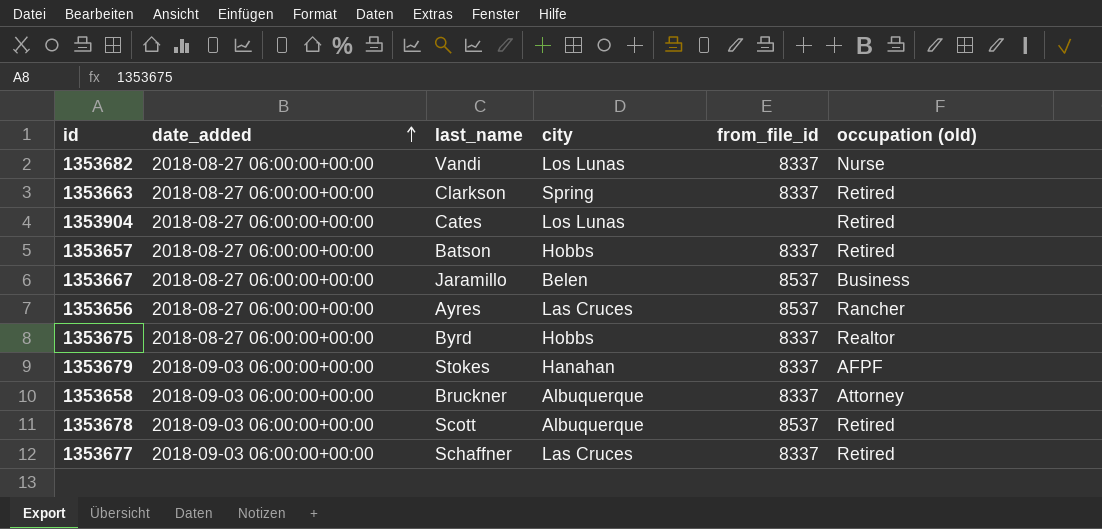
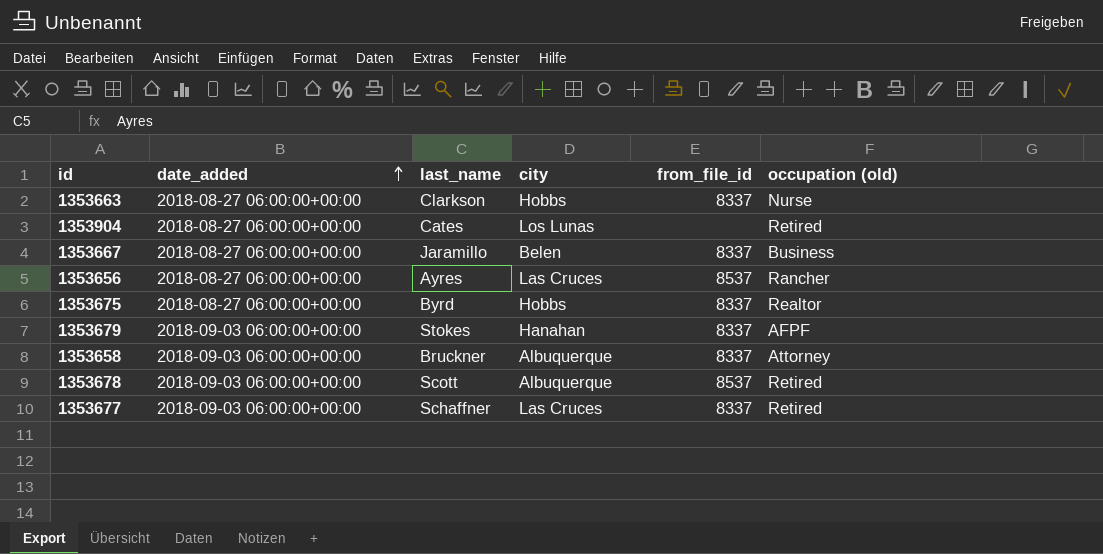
row 1353682: 2018-08-27 06:00:00+00:00 | Vandi | Los Lunas | 8337 | Nurse -> none
row 1353657: 2018-08-27 06:00:00+00:00 | Batson | Hobbs | 8337 | Retired -> none
1353663 | city: Spring -> Hobbs
1353663 | occupation (old): Retired -> Nurse
1353667 | from_file_id: 8537 -> 8337

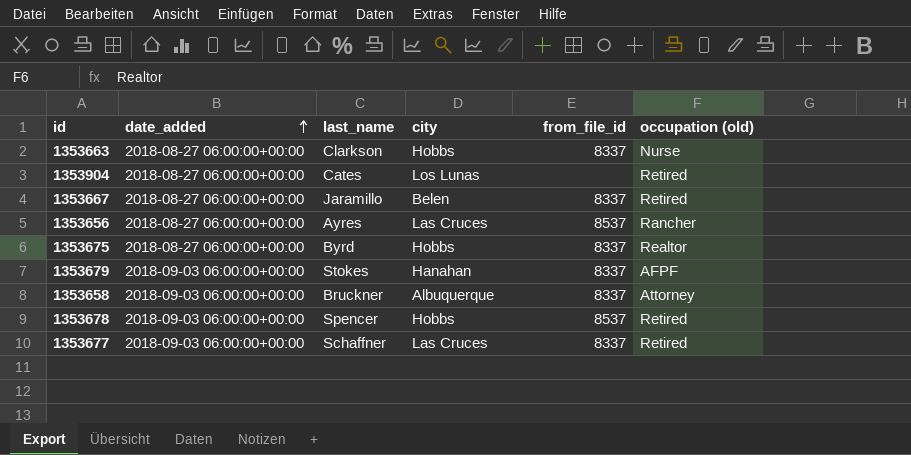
1353667 | occupation (old): Business -> Retired
1353678 | last_name: Scott -> Spencer
1353678 | city: Albuquerque -> Hobbs

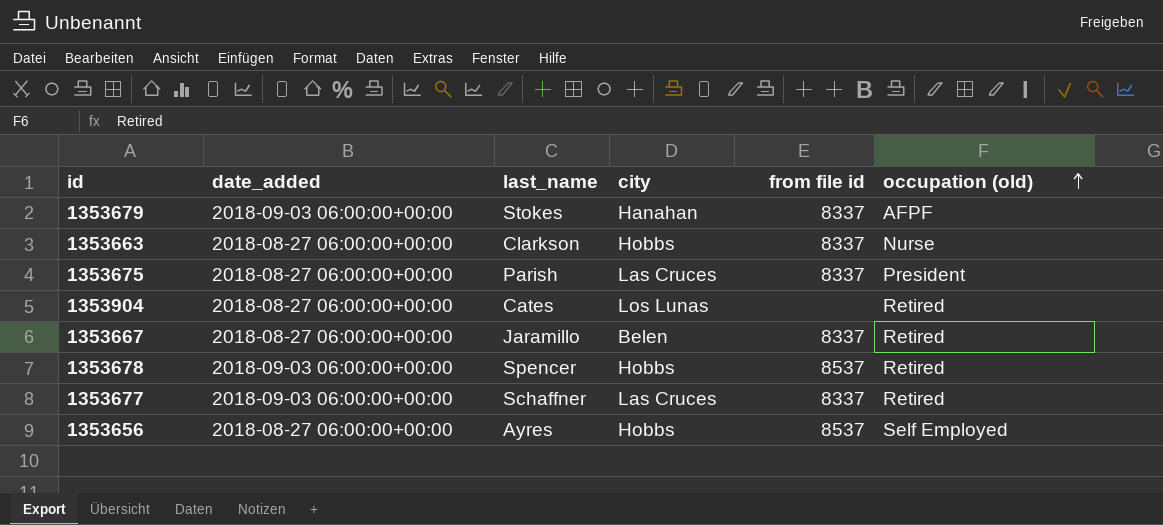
row order: date_added ascending -> occupation (old) ascending
column name: from_file_id -> from file id
row 1353658: 2018-09-03 06:00:00+00:00 | Bruckner | Albuquerque | 8337 | Attorney -> none
1353675 | last_name: Byrd -> Parish
1353675 | city: Hobbs -> Las Cruces
1353675 | occupation (old): Realtor -> President
1353656 | city: Las Cruces -> Hobbs
1353656 | occupation (old): Rancher -> Self Employed

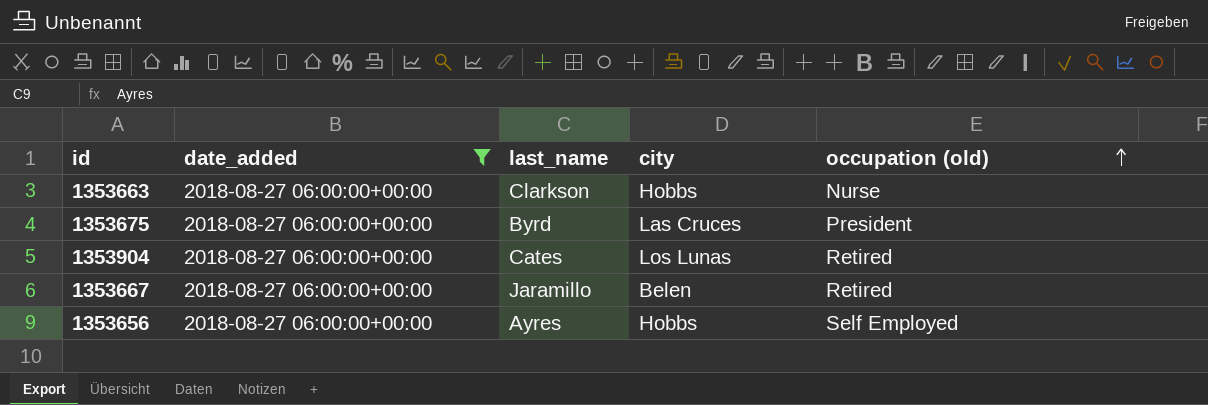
filter: none -> date_added = 2018-08-27 06:00:00+00:00
column from file id | position: 5 -> none
1353675 | last_name: Parish -> Byrd

